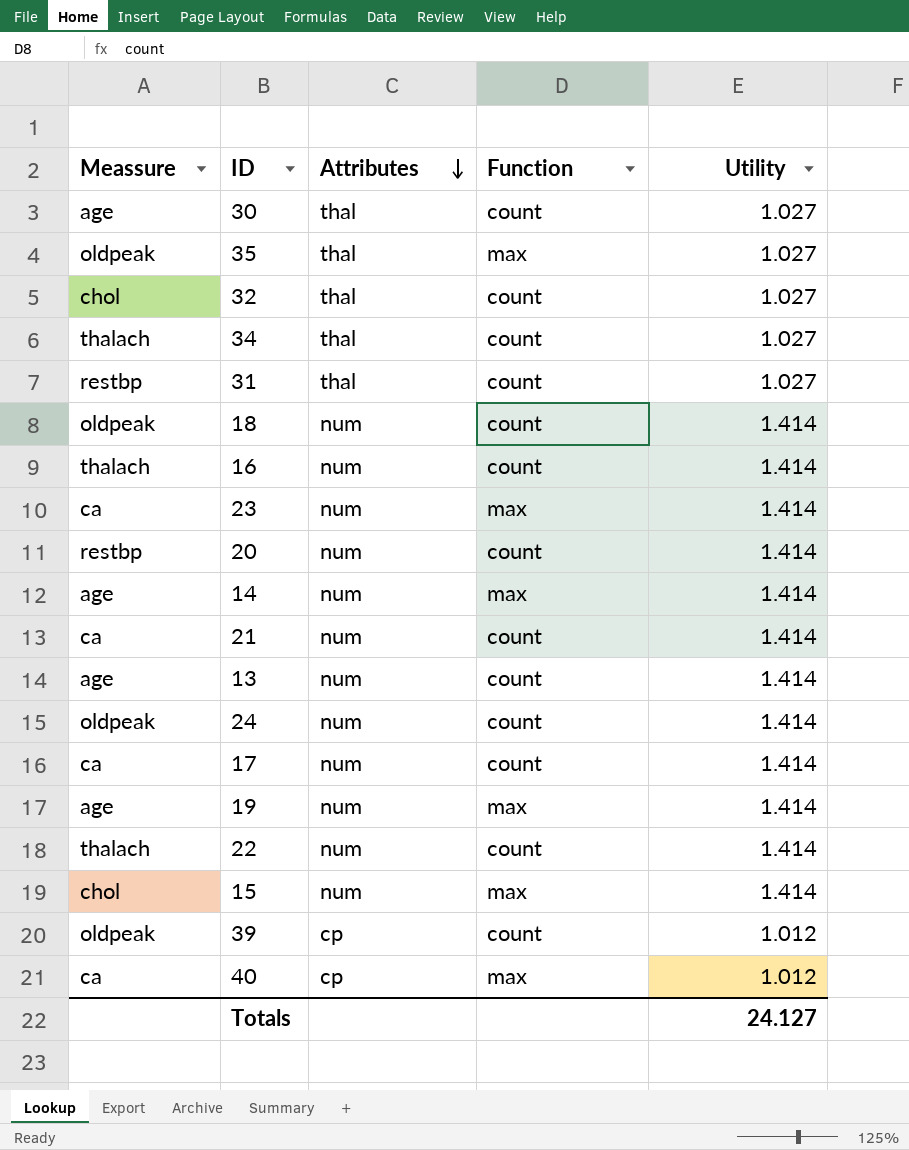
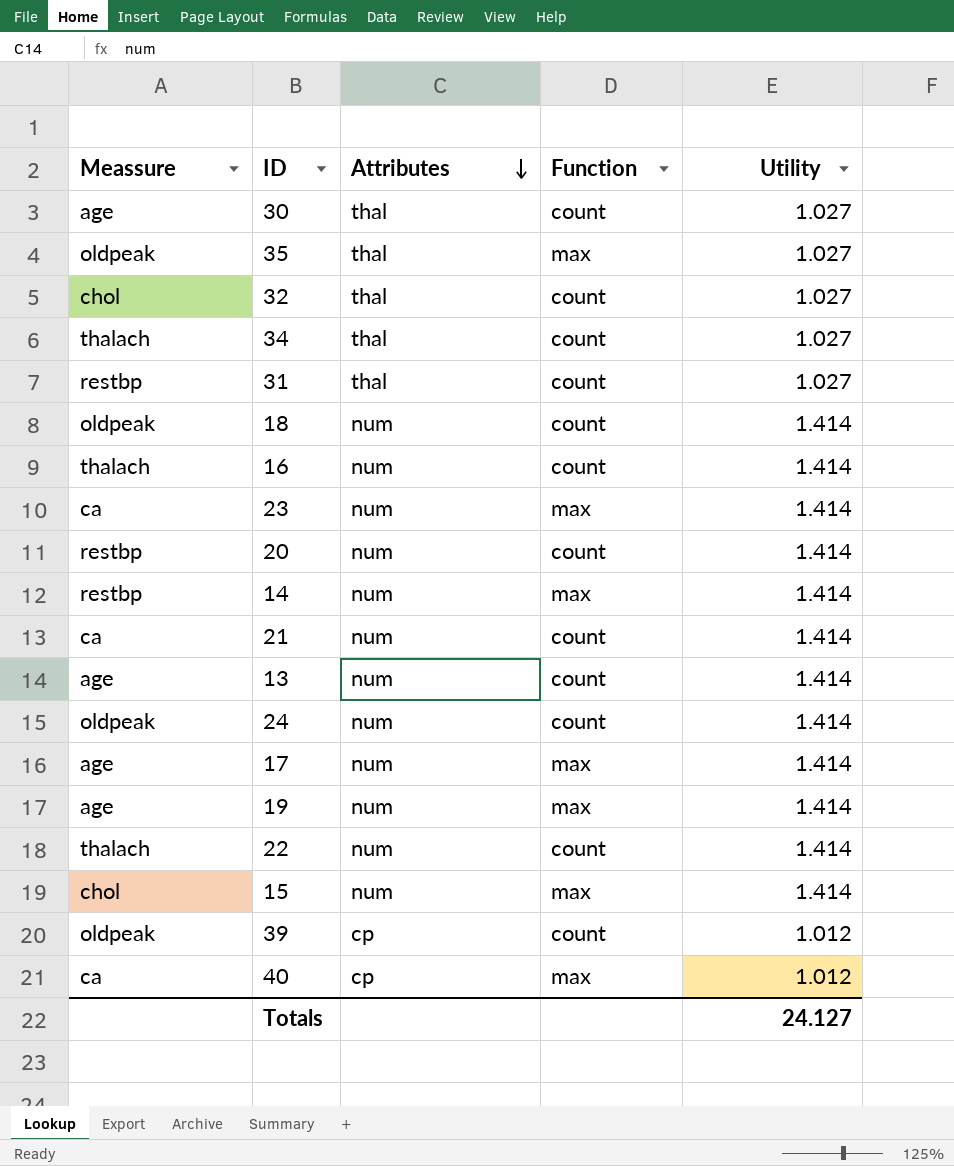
14 | Meassure: age -> restbp
17 | Meassure: ca -> age
17 | Function: count -> max

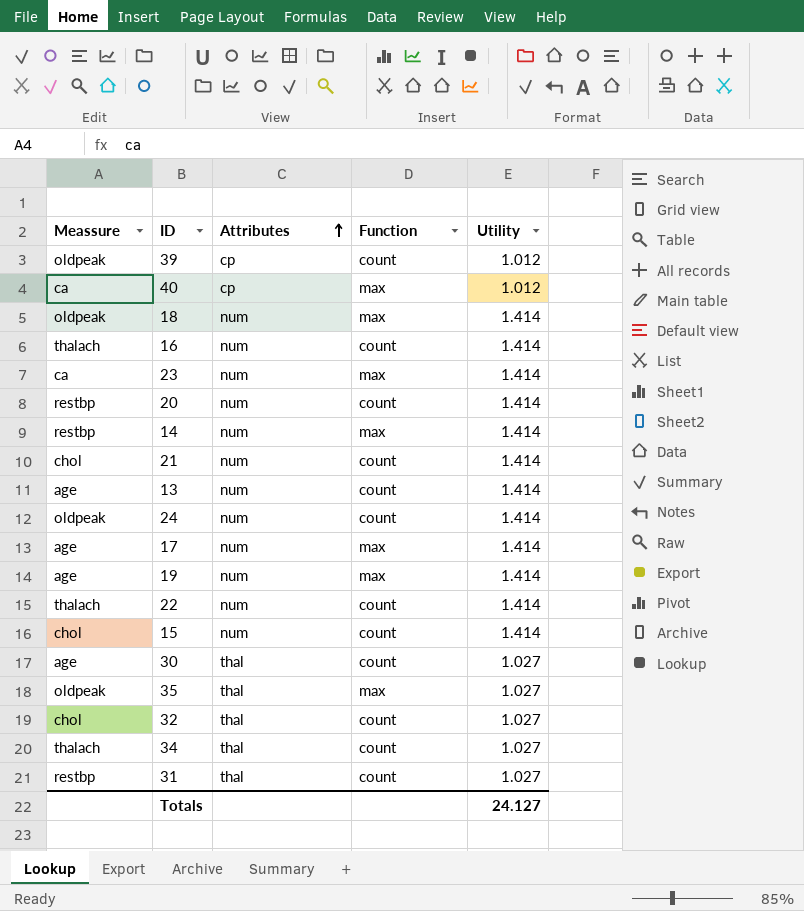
row order: Attributes descending -> Attributes ascending
18 | Function: count -> max
21 | Meassure: ca -> chol
15 | Function: max -> count

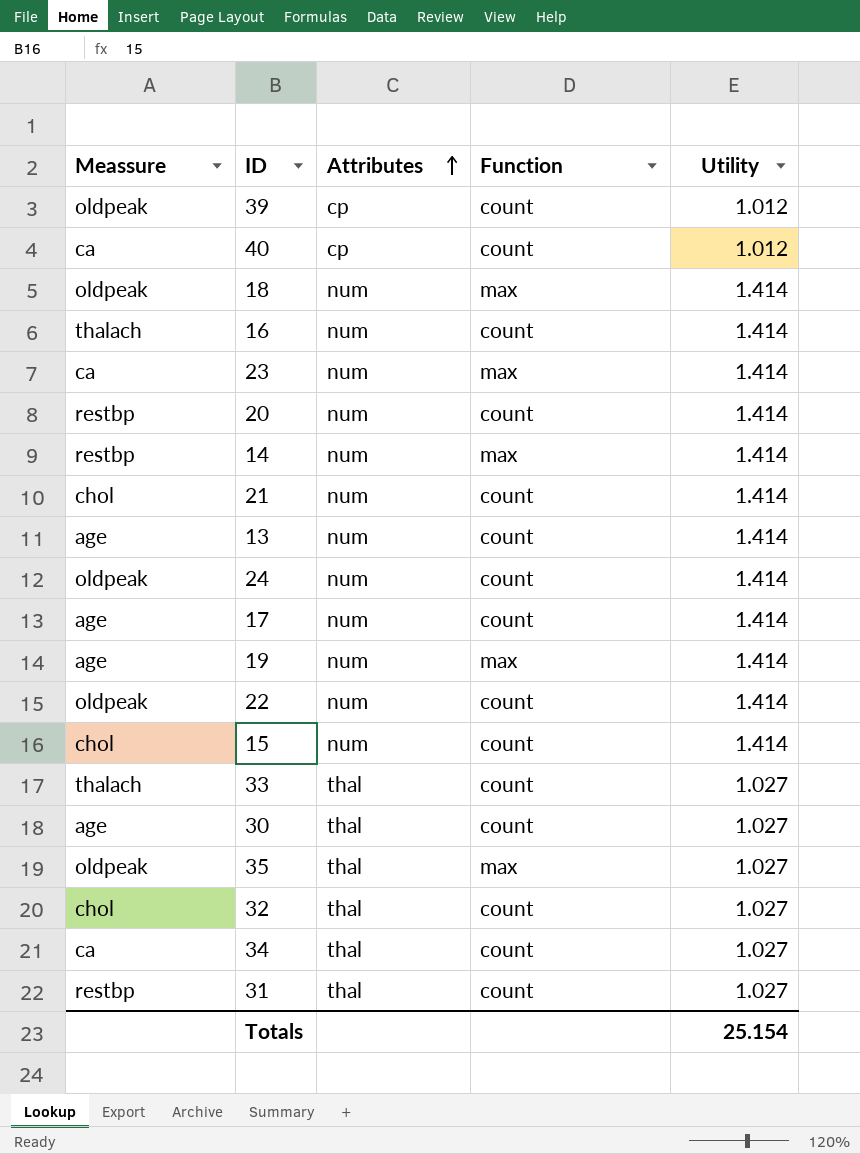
40 | Function: max -> count
17 | Function: max -> count
22 | Meassure: thalach -> oldpeak
row 33: none -> thalach | thal | count | 1.027
34 | Meassure: thalach -> ca
Totals | Utility: 24.127 -> 25.154

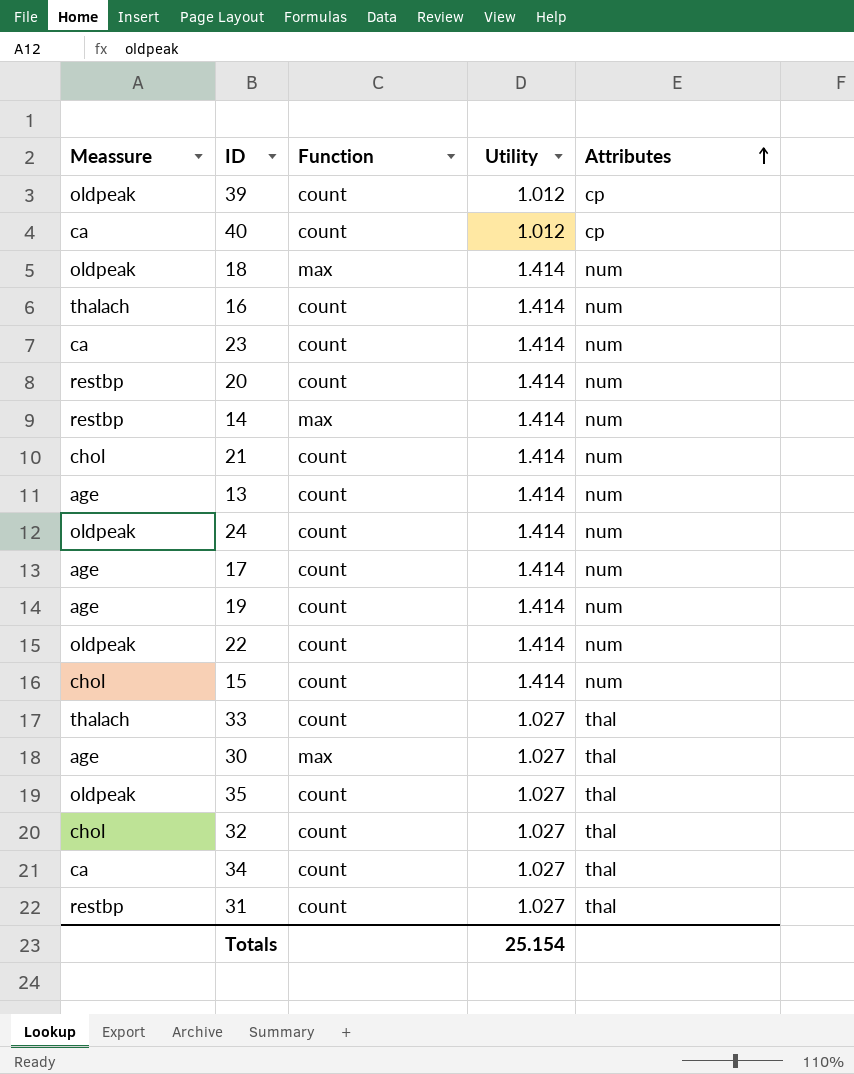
column Attributes | position: 3 -> 5
23 | Function: max -> count
19 | Function: max -> count
30 | Function: count -> max
35 | Function: max -> count

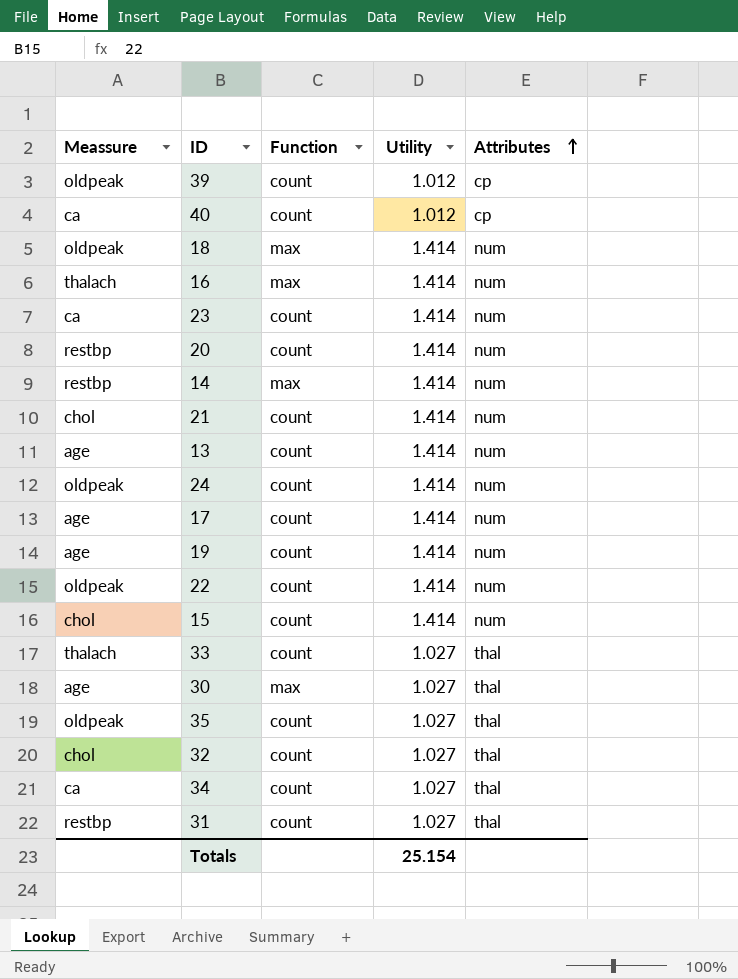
16 | Function: count -> max

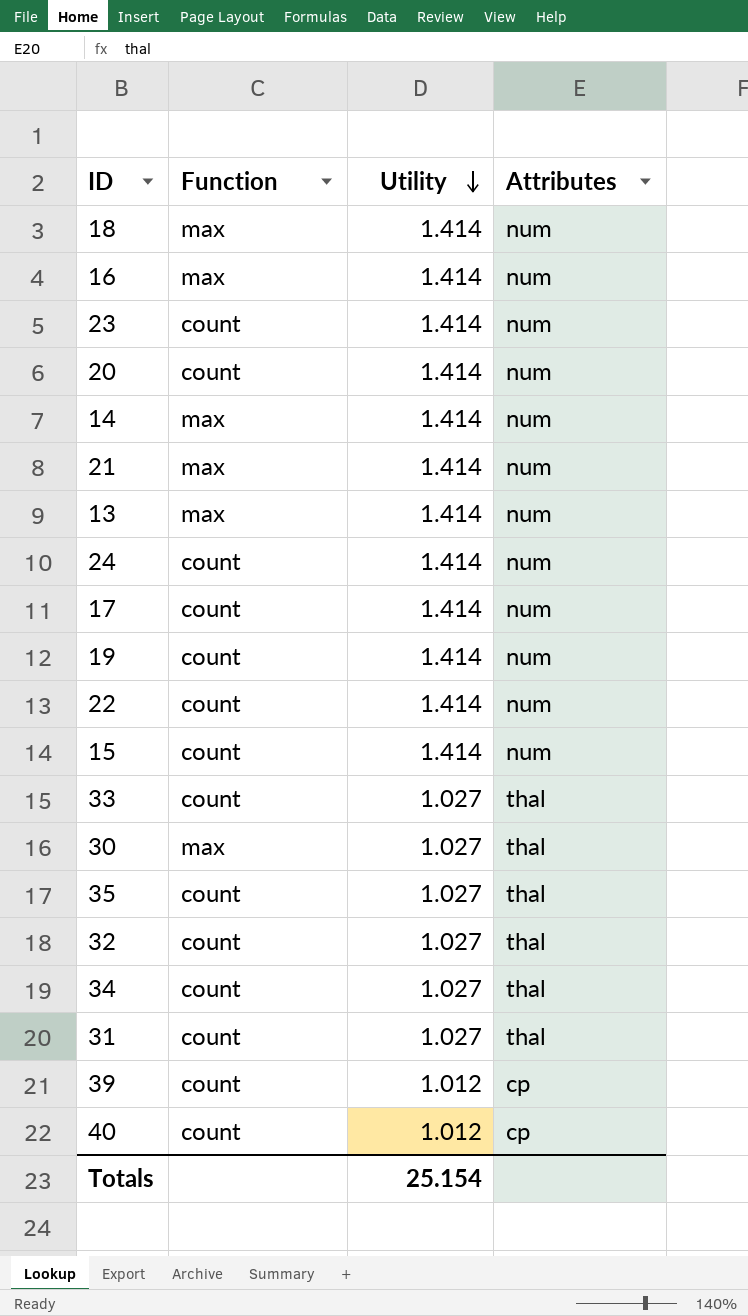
row order: Attributes ascending -> Utility descending
column Meassure | position: 1 -> none
21 | Function: count -> max
13 | Function: count -> max

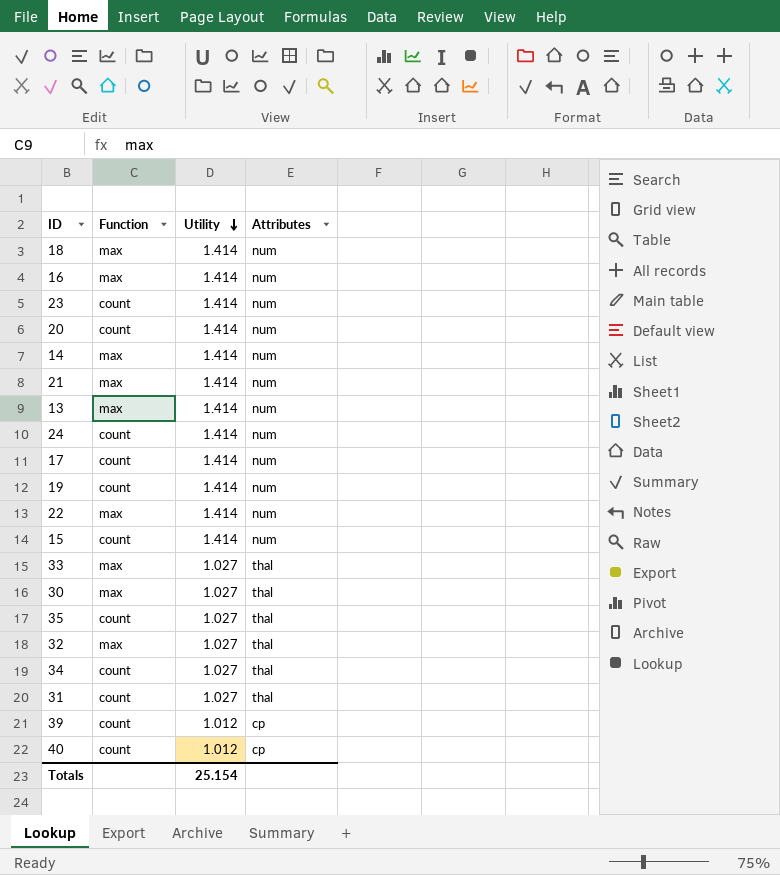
22 | Function: count -> max
33 | Function: count -> max
32 | Function: count -> max

